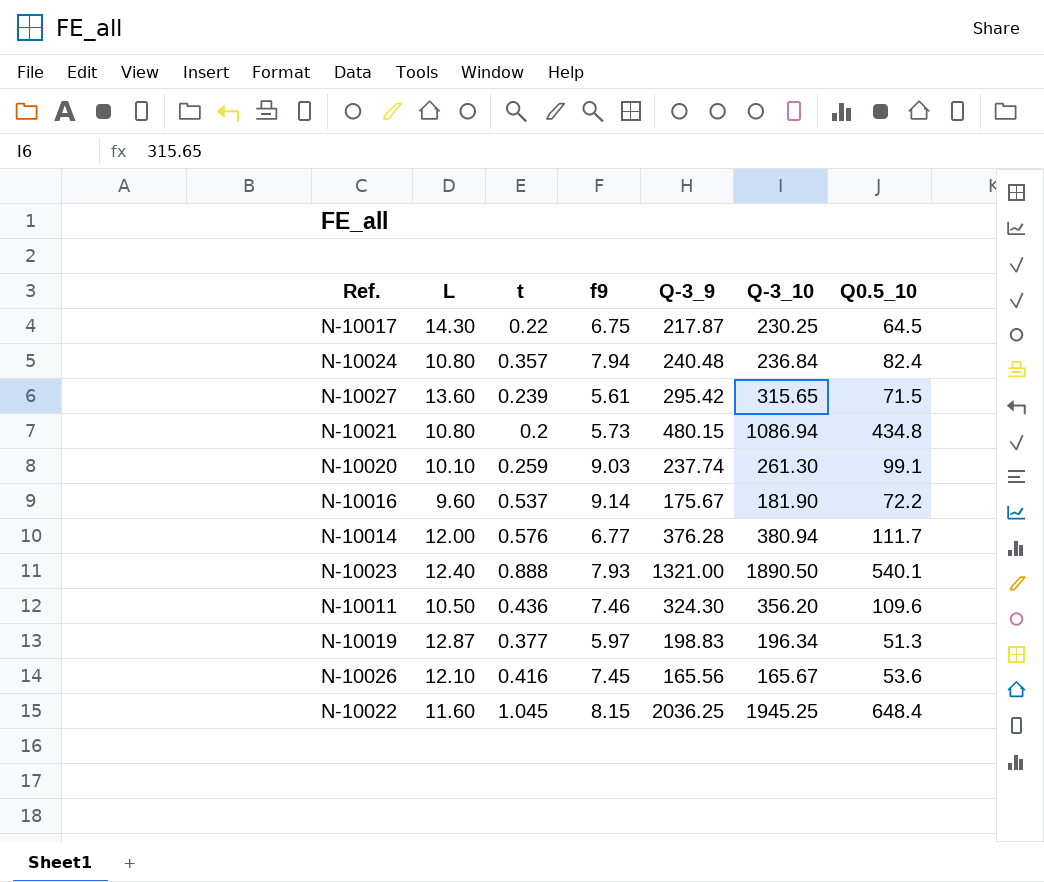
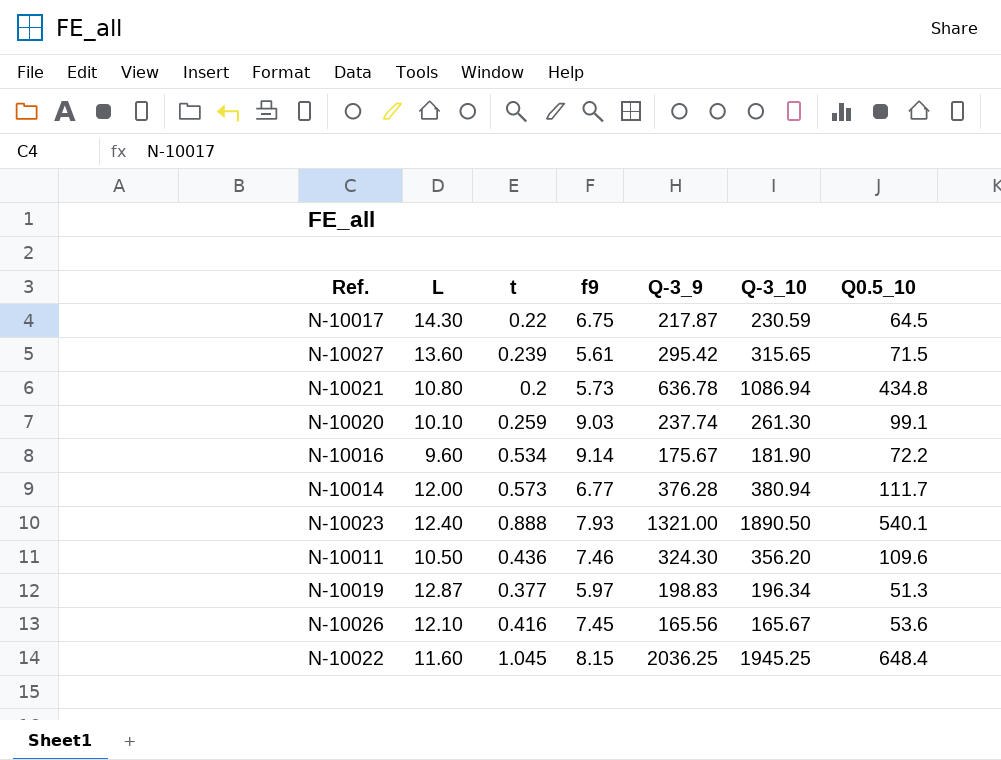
row N-10024: 10.80 | 0.357 | 7.94 | 240.48 | 236.84 | 82.4 -> none
N-10017 | Q-3_10: 230.25 -> 230.59
N-10021 | Q-3_9: 480.15 -> 636.78
N-10016 | t: 0.537 -> 0.534
N-10014 | t: 0.576 -> 0.573

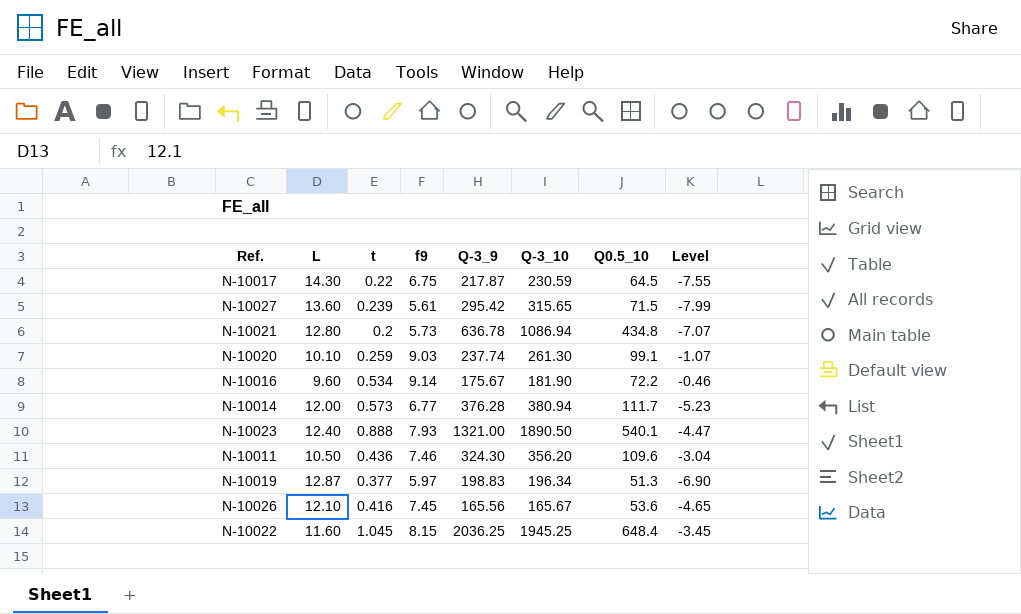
column Level | formula: none -> [f9] - [L]
N-10021 | L: 10.80 -> 12.80

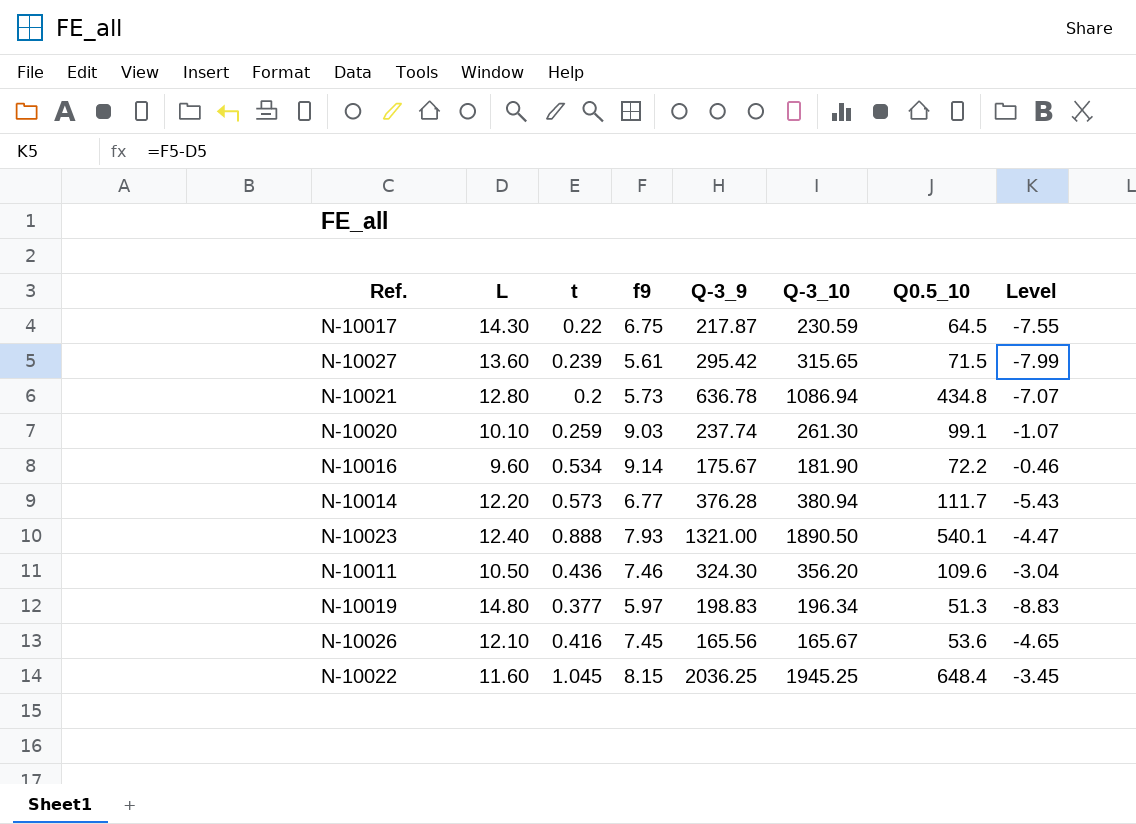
N-10014 | L: 12.00 -> 12.20
N-10014 | Level: -5.23 -> -5.43
N-10019 | L: 12.87 -> 14.80
N-10019 | Level: -6.90 -> -8.83

